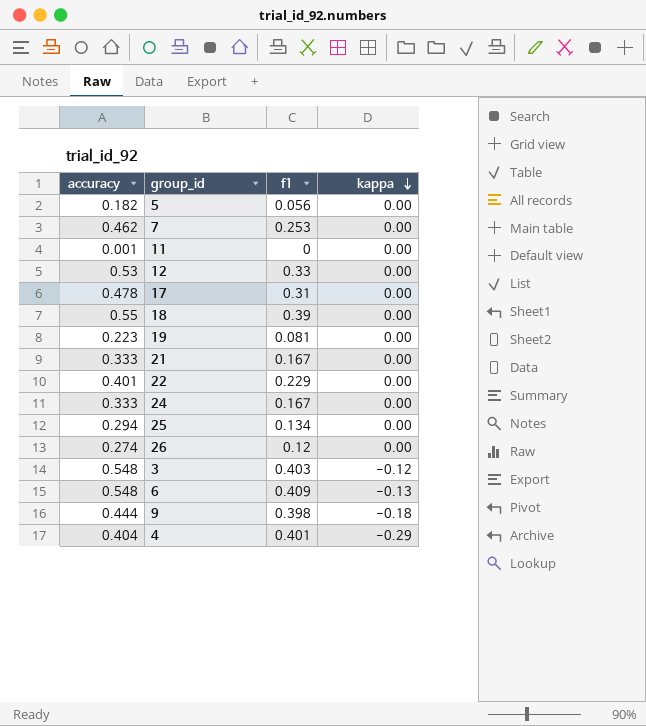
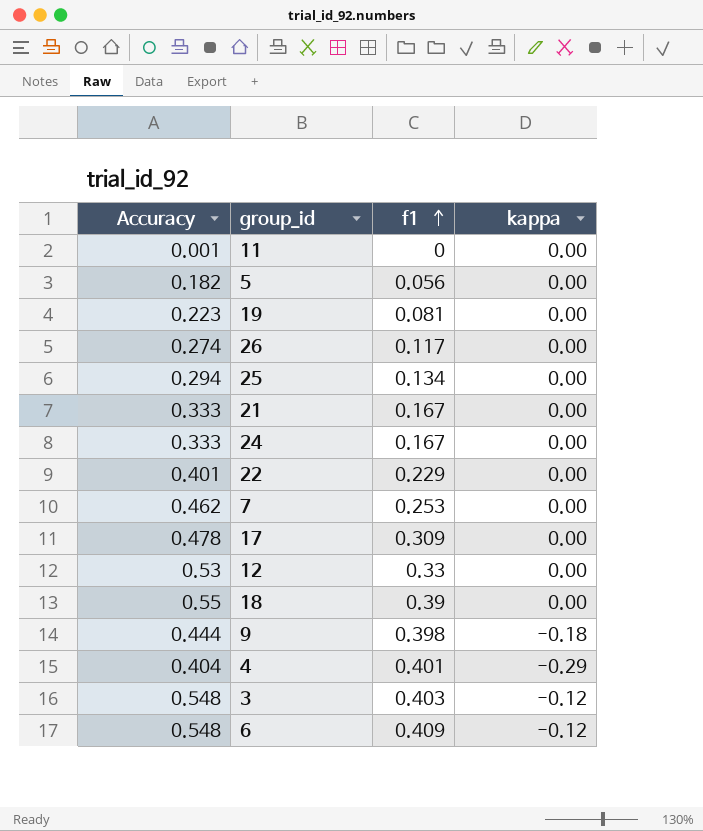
row order: kappa descending -> f1 ascending
column name: accuracy -> Accuracy
26 | f1: 0.12 -> 0.117
17 | f1: 0.31 -> 0.309
6 | kappa: -0.13 -> -0.12

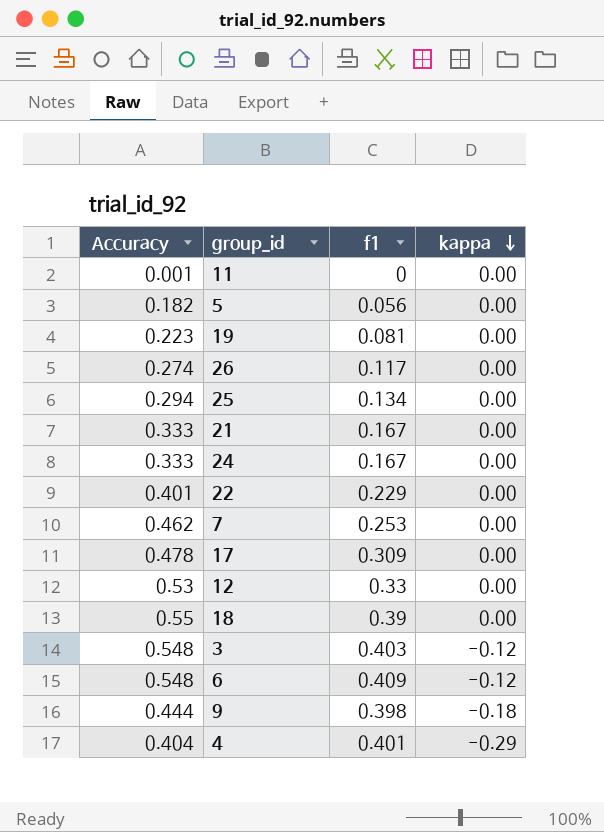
row order: f1 ascending -> kappa descending

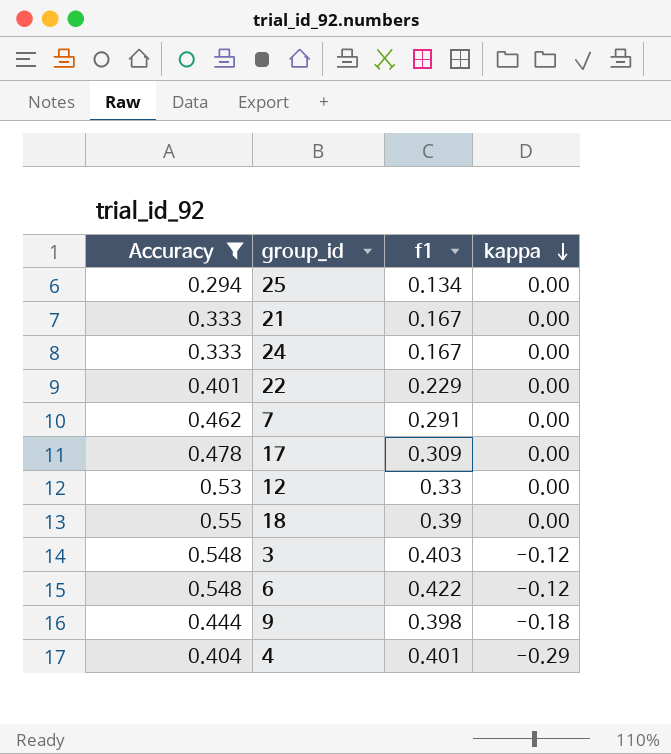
filter: none -> Accuracy >= 0.294
7 | f1: 0.253 -> 0.291
6 | f1: 0.409 -> 0.422

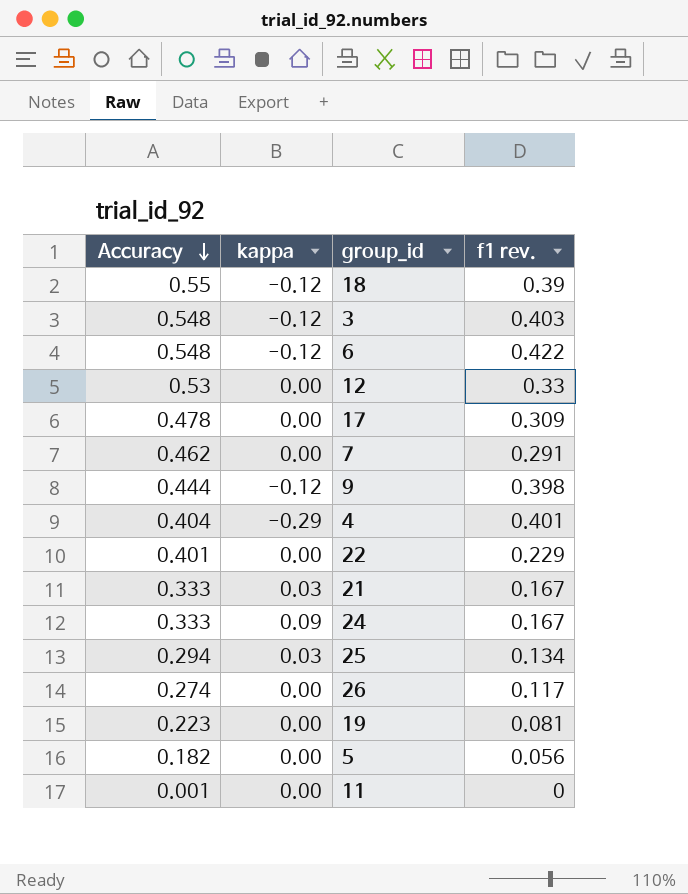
filter: Accuracy >= 0.294 -> none
row order: kappa descending -> Accuracy descending
column kappa | position: 4 -> 2
column name: f1 -> f1 rev.
18 | kappa: 0.00 -> -0.12
9 | kappa: -0.18 -> -0.12
21 | kappa: 0.00 -> 0.03
24 | kappa: 0.00 -> 0.09
25 | kappa: 0.00 -> 0.03

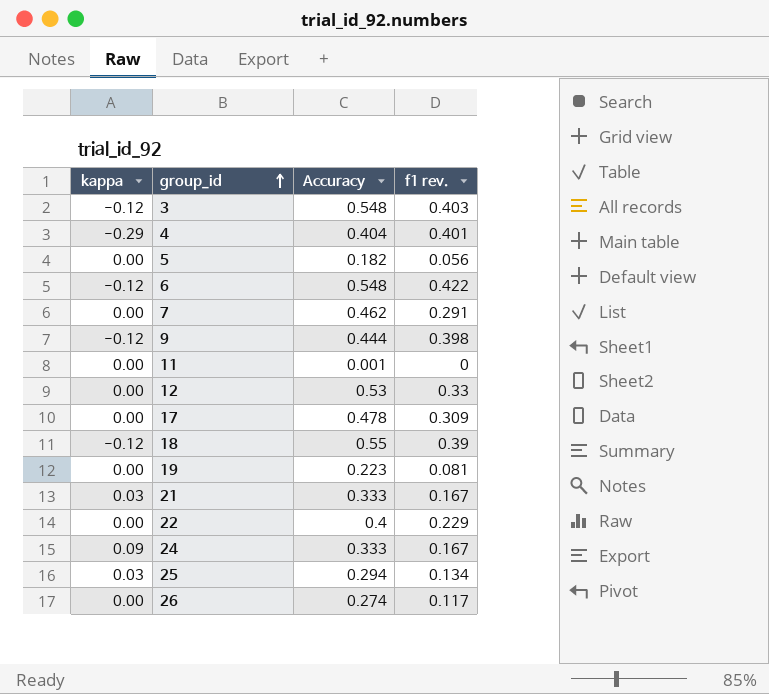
row order: Accuracy descending -> group_id ascending
column Accuracy | position: 1 -> 3
22 | Accuracy: 0.401 -> 0.4

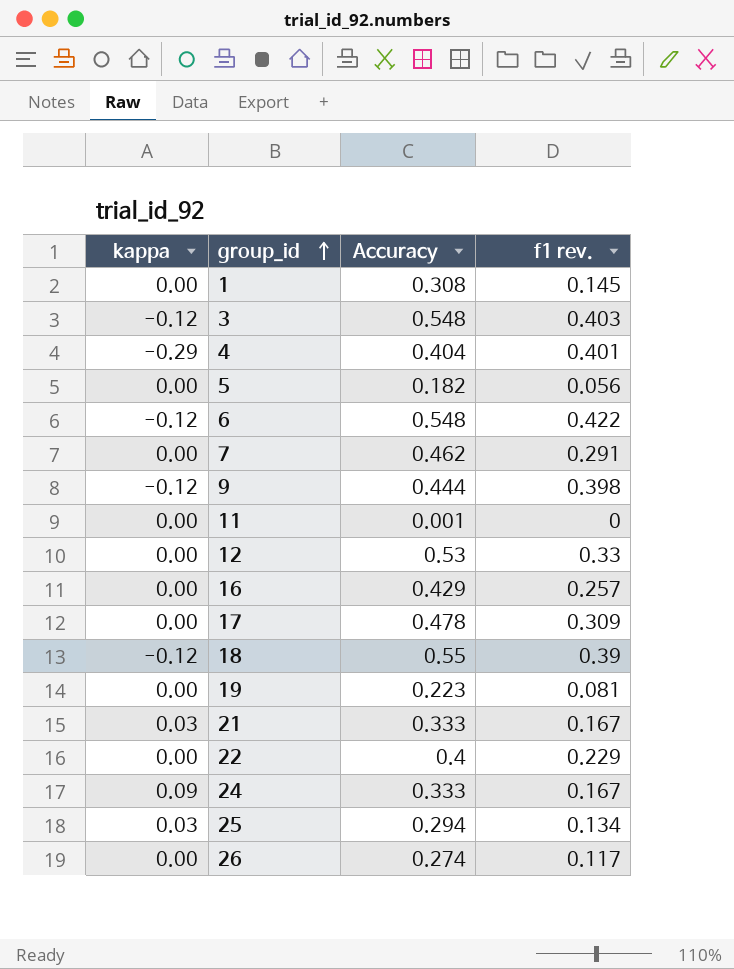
row 1: none -> 0.00 | 0.308 | 0.145
row 16: none -> 0.00 | 0.429 | 0.257

